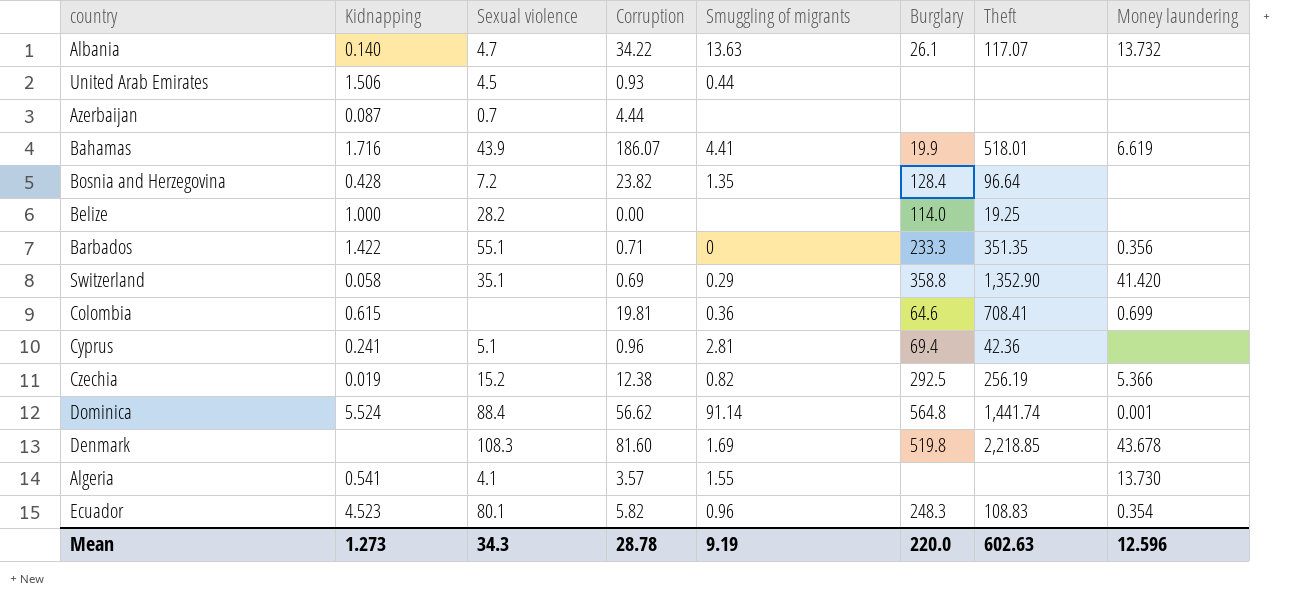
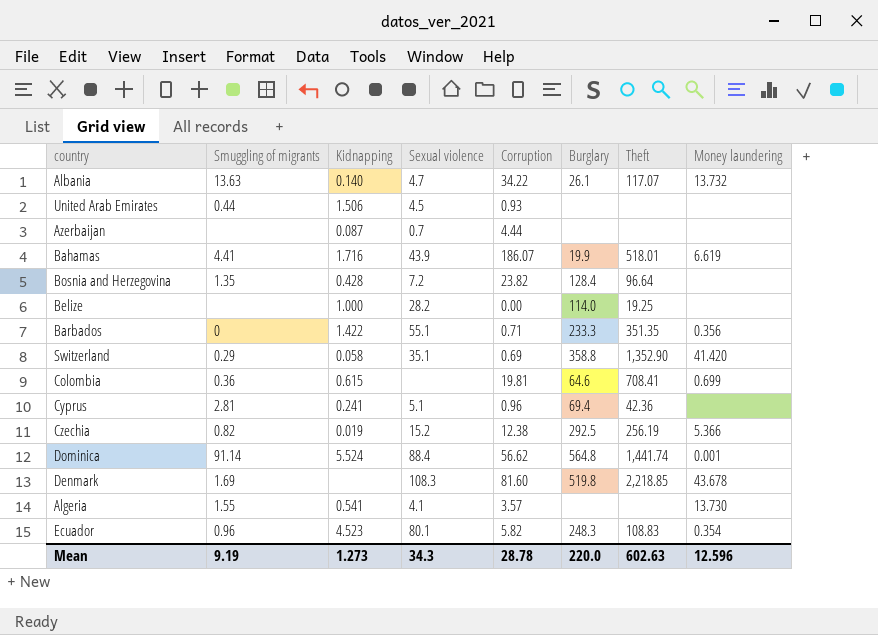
column Smuggling of migrants | position: 5 -> 2

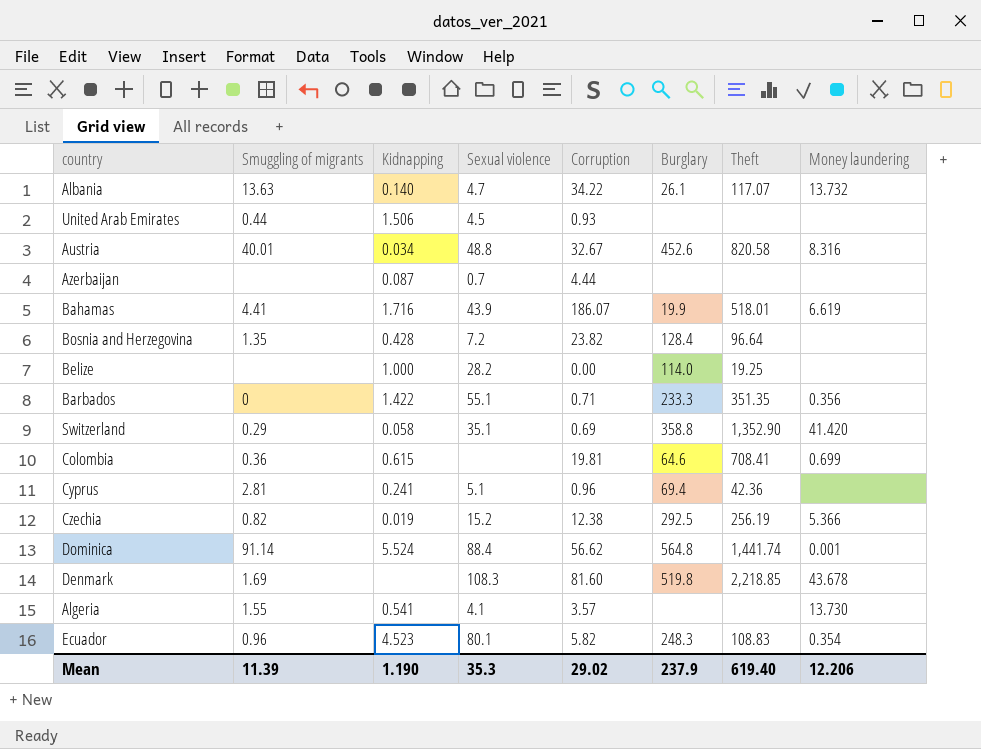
row Austria: none -> 40.01 | 0.034 | 48.8 | 32.67 | 452.6 | 820.58 | 8.316
Mean | Smuggling of migrants: 9.19 -> 11.39
Mean | Kidnapping: 1.273 -> 1.190
Mean | Sexual violence: 34.3 -> 35.3
Mean | Corruption: 28.78 -> 29.02
Mean | Burglary: 220.0 -> 237.9
Mean | Theft: 602.63 -> 619.40
Mean | Money laundering: 12.596 -> 12.206

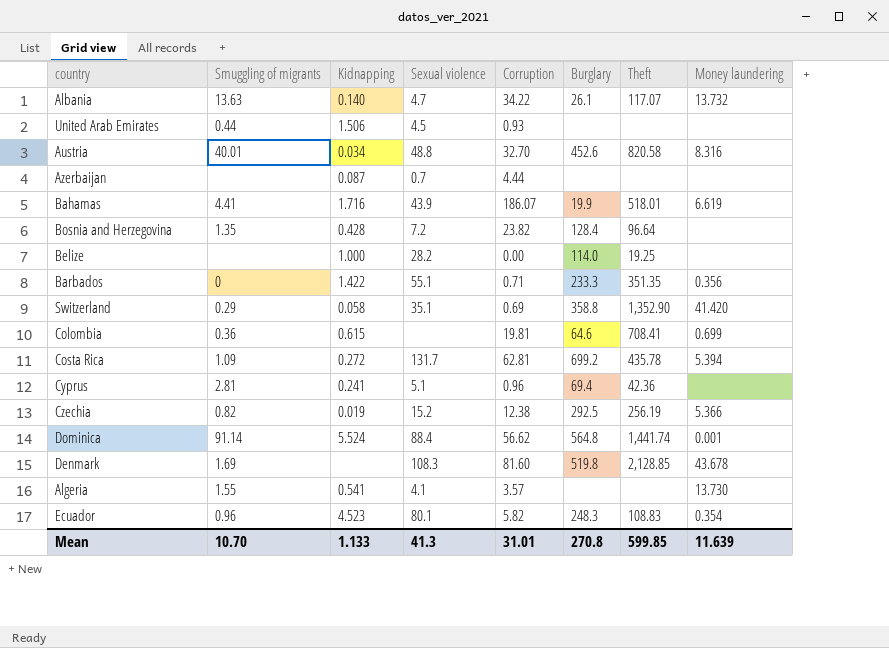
Austria | Corruption: 32.67 -> 32.70
row Costa Rica: none -> 1.09 | 0.272 | 131.7 | 62.81 | 699.2 | 435.78 | 5.394
Denmark | Theft: 2,218.85 -> 2,128.85
Mean | Smuggling of migrants: 11.39 -> 10.70
Mean | Kidnapping: 1.190 -> 1.133
Mean | Sexual violence: 35.3 -> 41.3
Mean | Corruption: 29.02 -> 31.01
Mean | Burglary: 237.9 -> 270.8
Mean | Theft: 619.40 -> 599.85
Mean | Money laundering: 12.206 -> 11.639

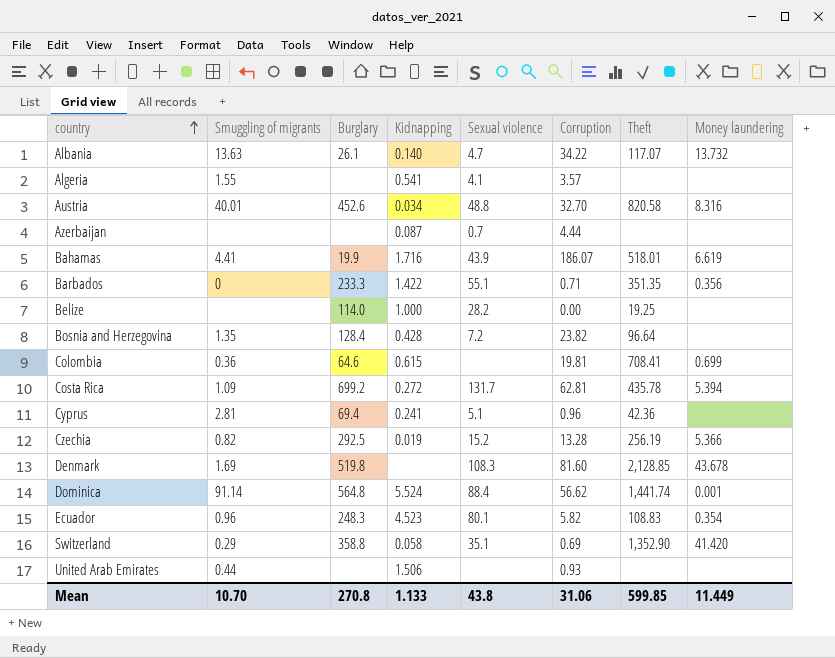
row order: none -> country ascending
column Burglary | position: 6 -> 3
Algeria | Money laundering: 13.730 -> none
Czechia | Corruption: 12.38 -> 13.28
United Arab Emirates | Sexual violence: 4.5 -> none
Mean | Sexual violence: 41.3 -> 43.8
Mean | Corruption: 31.01 -> 31.06
Mean | Money laundering: 11.639 -> 11.449

